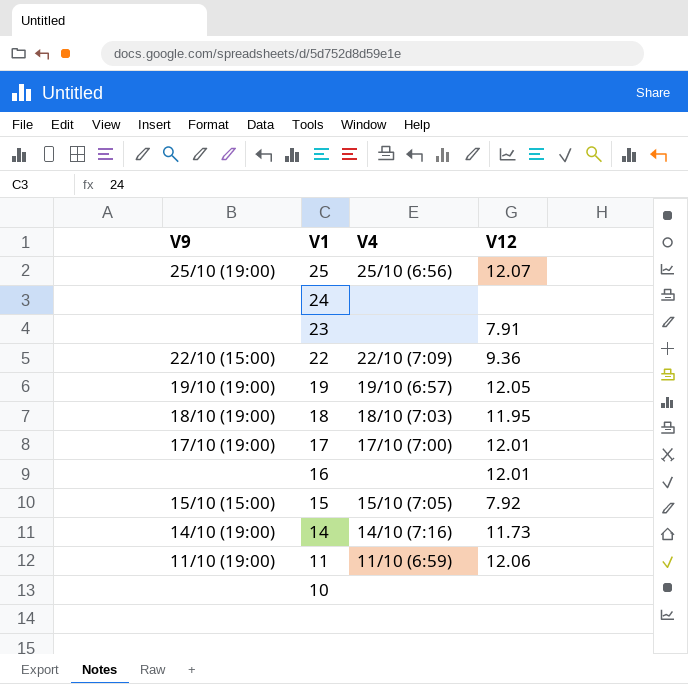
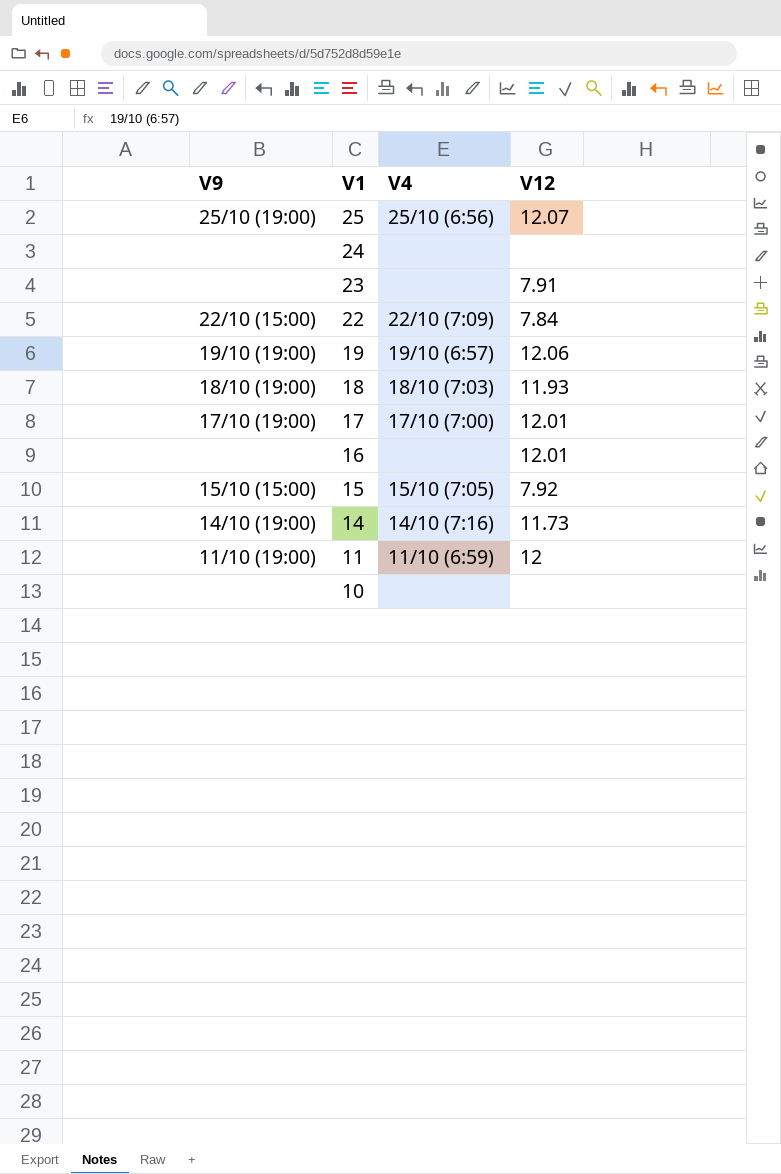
22 | V12: 9.36 -> 7.84
19 | V12: 12.05 -> 12.06
18 | V12: 11.95 -> 11.93
11 | V12: 12.06 -> 12

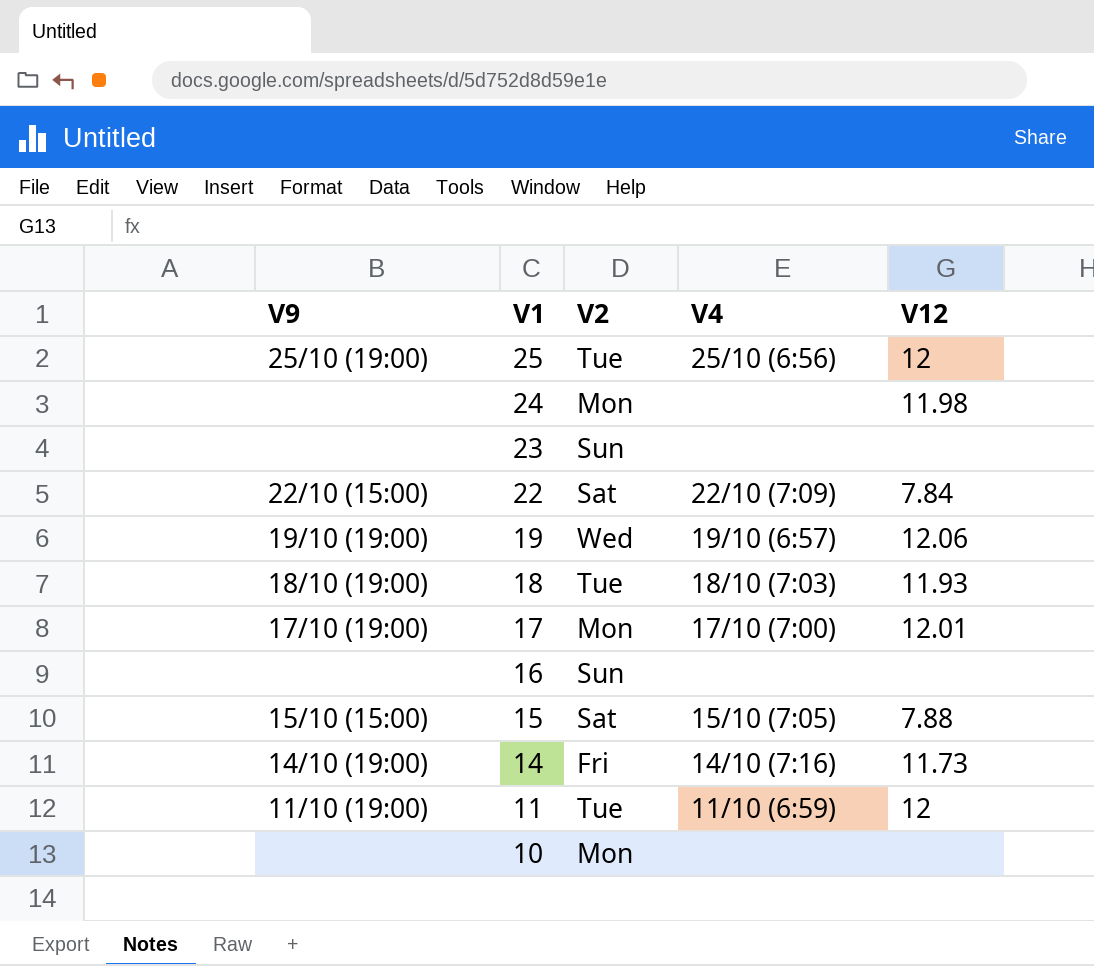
column V2 | position: none -> 3
25 | V12: 12.07 -> 12
24 | V12: none -> 11.98
23 | V12: 7.91 -> none
16 | V12: 12.01 -> none
15 | V12: 7.92 -> 7.88

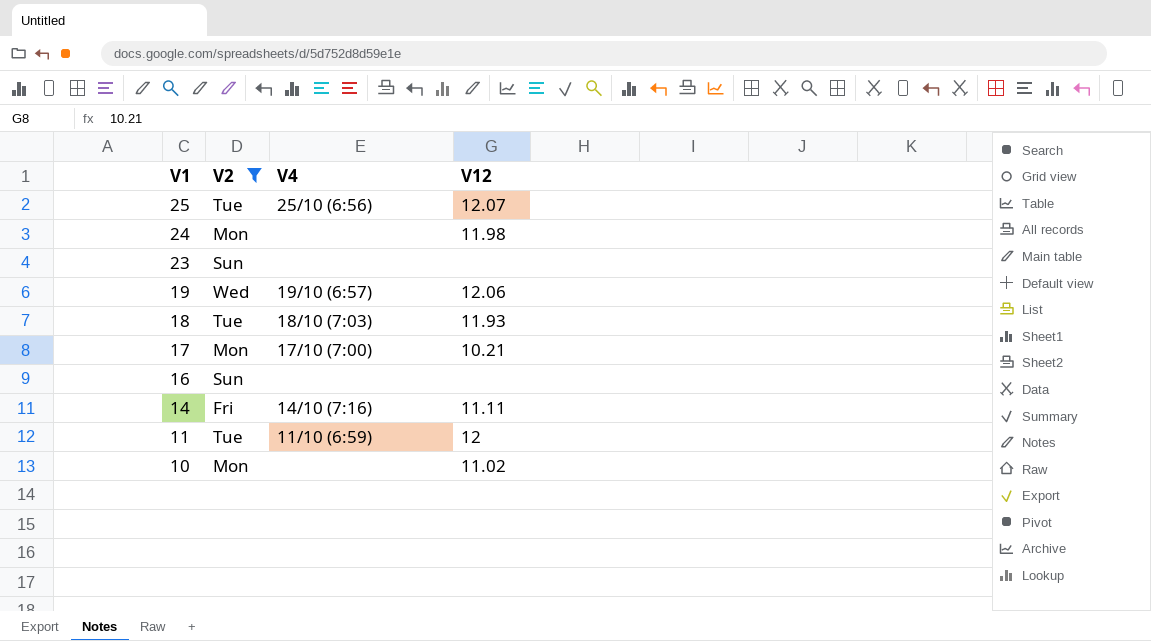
filter: none -> V2 != Sat
column V9 | position: 1 -> none
25 | V12: 12 -> 12.07
17 | V12: 12.01 -> 10.21
14 | V12: 11.73 -> 11.11
10 | V12: none -> 11.02

